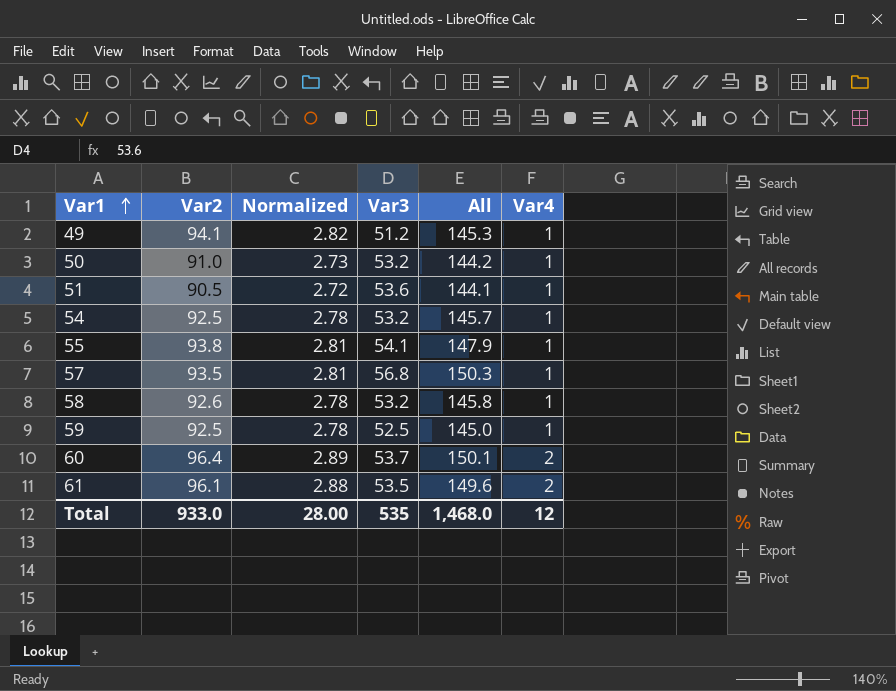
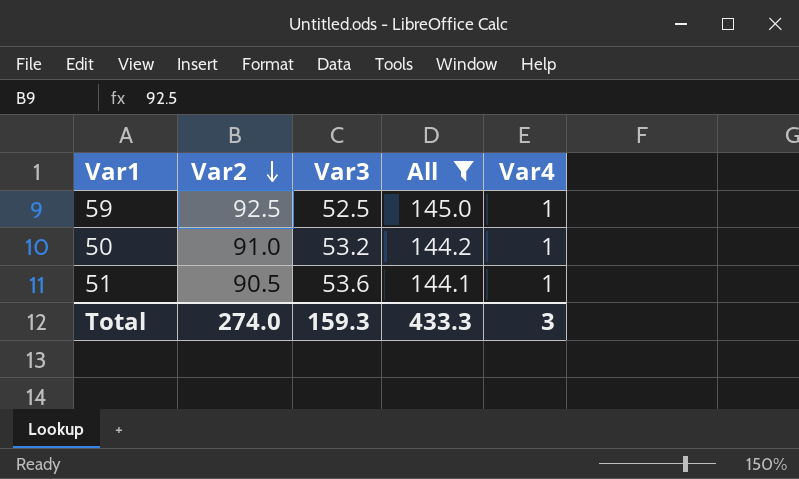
filter: none -> All <= 145.0
row order: Var1 ascending -> Var2 descending
column Normalized | formula: [Var2] * 0.03 -> none
Total | Var2: 933.0 -> 274.0
Total | Var3: 535 -> 159.3
Total | All: 1,468.0 -> 433.3
Total | Var4: 12 -> 3

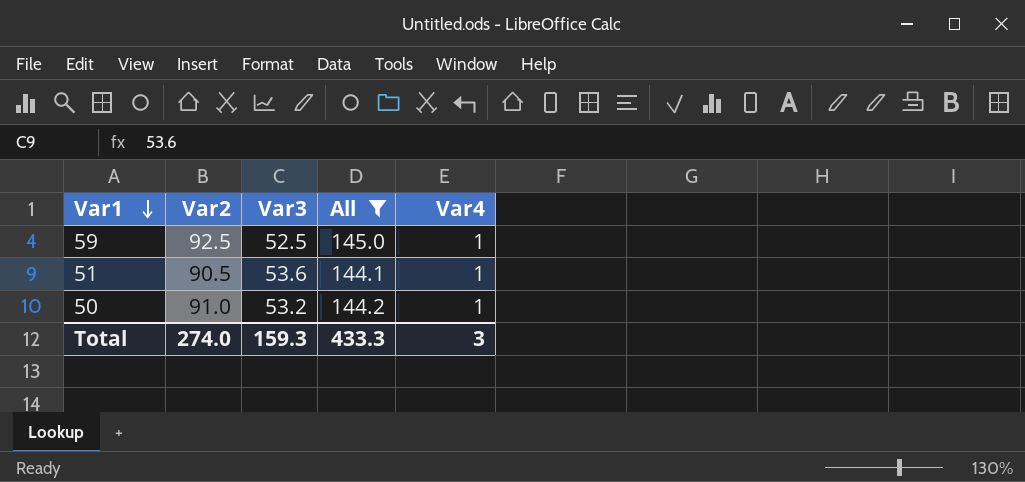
row order: Var2 descending -> Var1 descending

